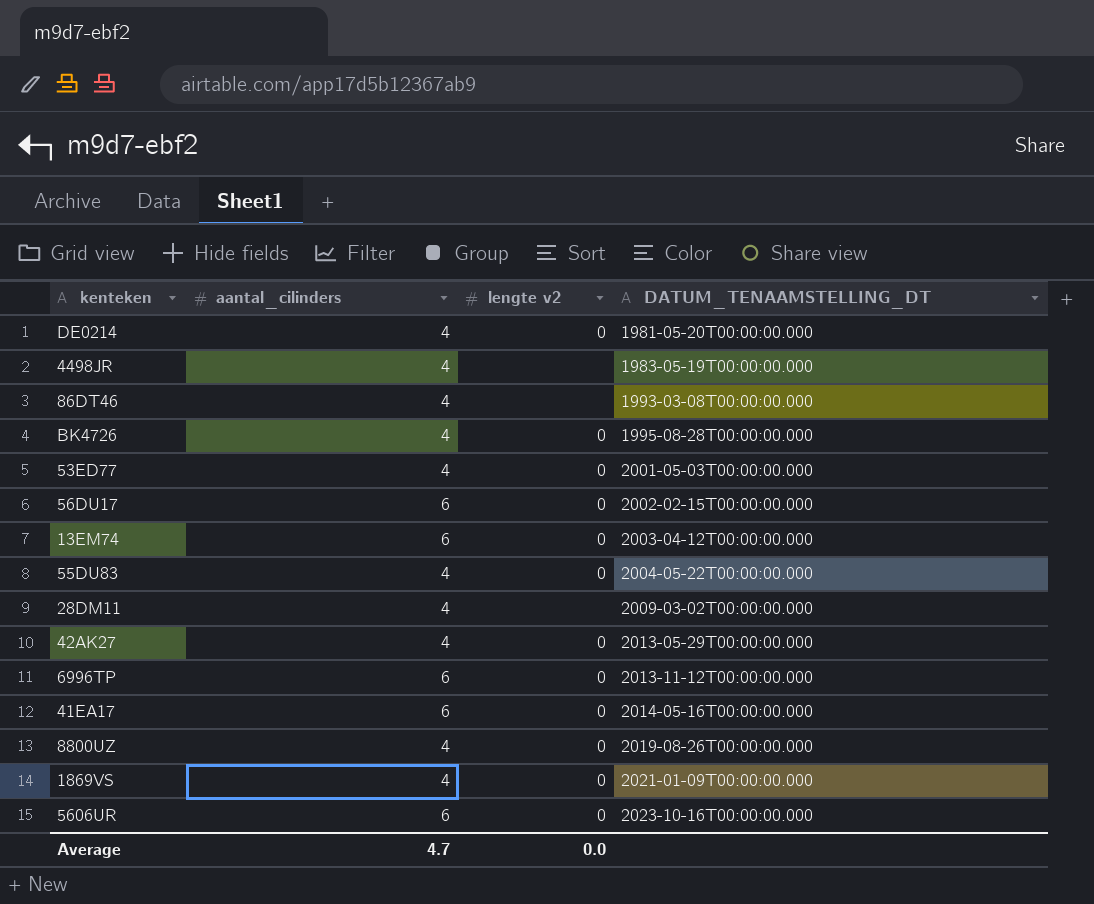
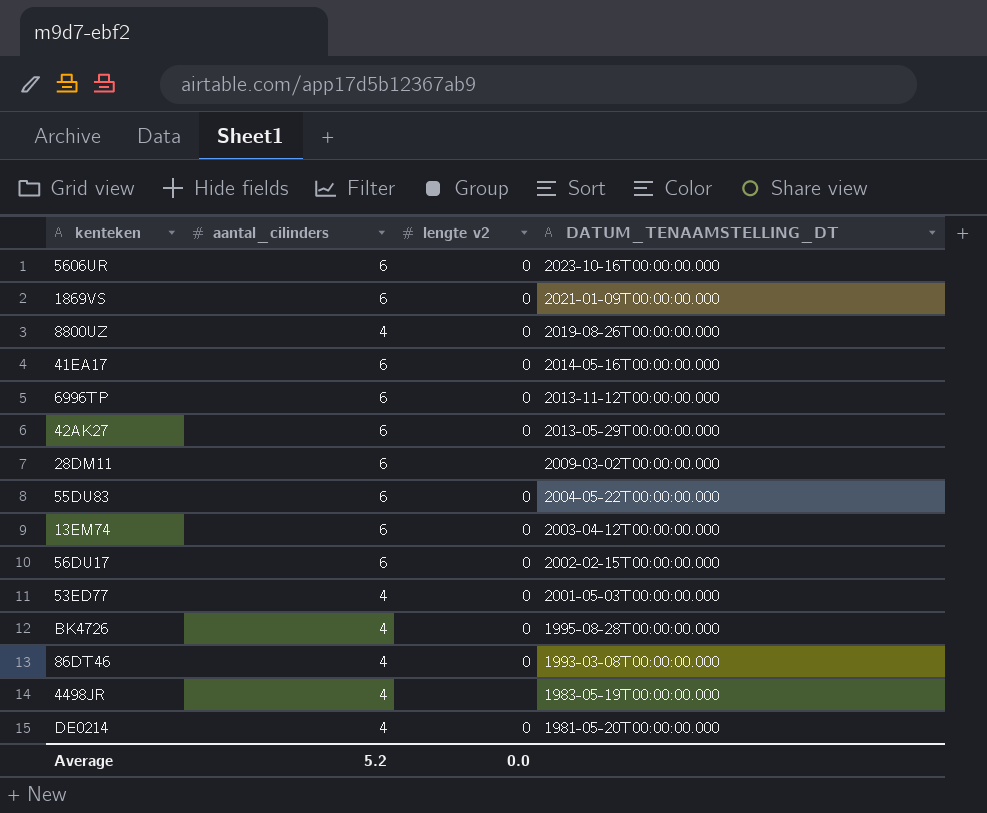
row order: DATUM_TENAAMSTELLING_DT ascending -> DATUM_TENAAMSTELLING_DT descending
1869VS | aantal_cilinders: 4 -> 6
42AK27 | aantal_cilinders: 4 -> 6
28DM11 | aantal_cilinders: 4 -> 6
55DU83 | aantal_cilinders: 4 -> 6
86DT46 | lengte v2: none -> 0
Average | aantal_cilinders: 4.7 -> 5.2

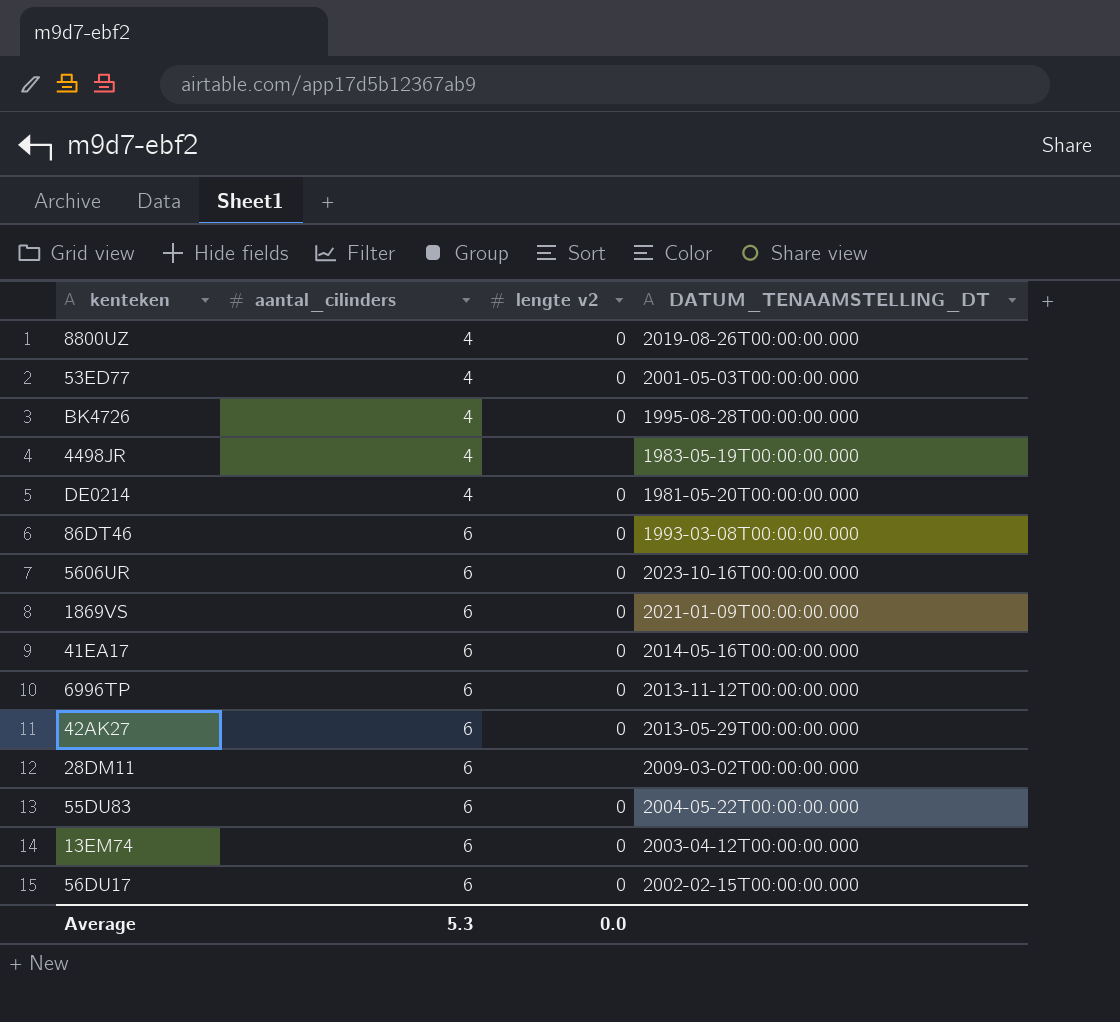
row order: DATUM_TENAAMSTELLING_DT descending -> aantal_cilinders ascending
86DT46 | aantal_cilinders: 4 -> 6
Average | aantal_cilinders: 5.2 -> 5.3

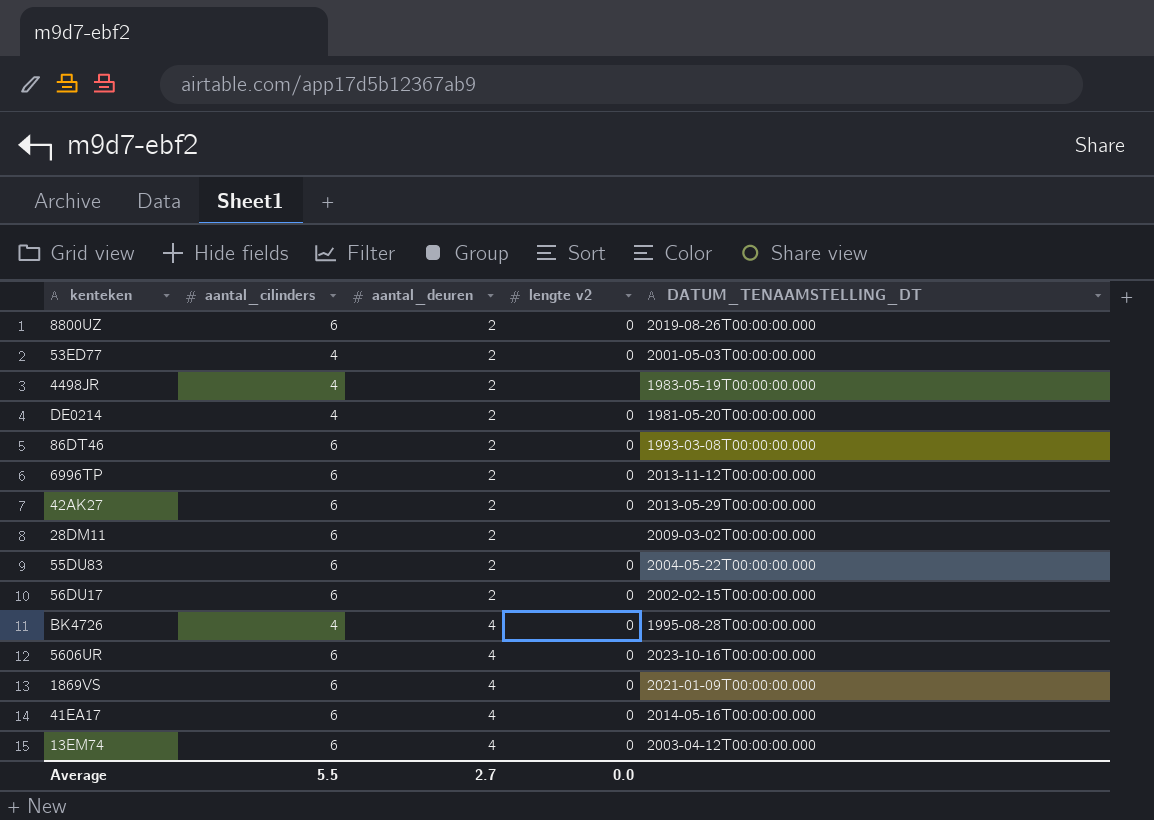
row order: aantal_cilinders ascending -> aantal_deuren ascending
column aantal_deuren | position: none -> 3
8800UZ | aantal_cilinders: 4 -> 6
Average | aantal_cilinders: 5.3 -> 5.5

